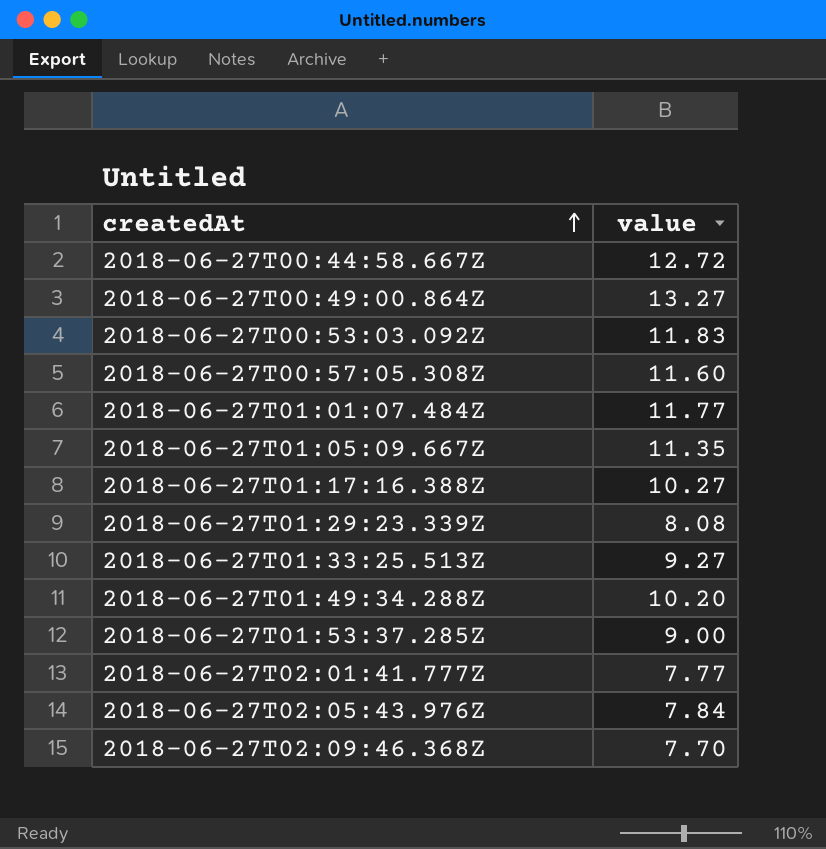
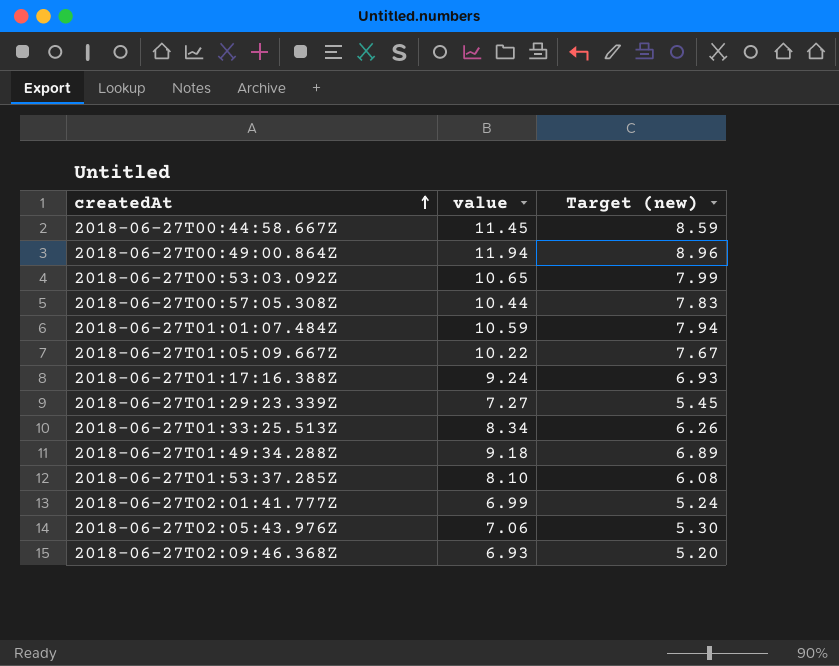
column Target (new) | formula: none -> [value] * 0.75
2018-06-27T00:44:58.667Z | value: 12.72 -> 11.45
2018-06-27T00:49:00.864Z | value: 13.27 -> 11.94
2018-06-27T00:53:03.092Z | value: 11.83 -> 10.65
2018-06-27T00:57:05.308Z | value: 11.60 -> 10.44
2018-06-27T01:01:07.484Z | value: 11.77 -> 10.59
2018-06-27T01:05:09.667Z | value: 11.35 -> 10.22
2018-06-27T01:17:16.388Z | value: 10.27 -> 9.24
2018-06-27T01:29:23.339Z | value: 8.08 -> 7.27
2018-06-27T01:33:25.513Z | value: 9.27 -> 8.34
2018-06-27T01:49:34.288Z | value: 10.20 -> 9.18
2018-06-27T01:53:37.285Z | value: 9.00 -> 8.10
2018-06-27T02:01:41.777Z | value: 7.77 -> 6.99
2018-06-27T02:05:43.976Z | value: 7.84 -> 7.06
2018-06-27T02:09:46.368Z | value: 7.70 -> 6.93

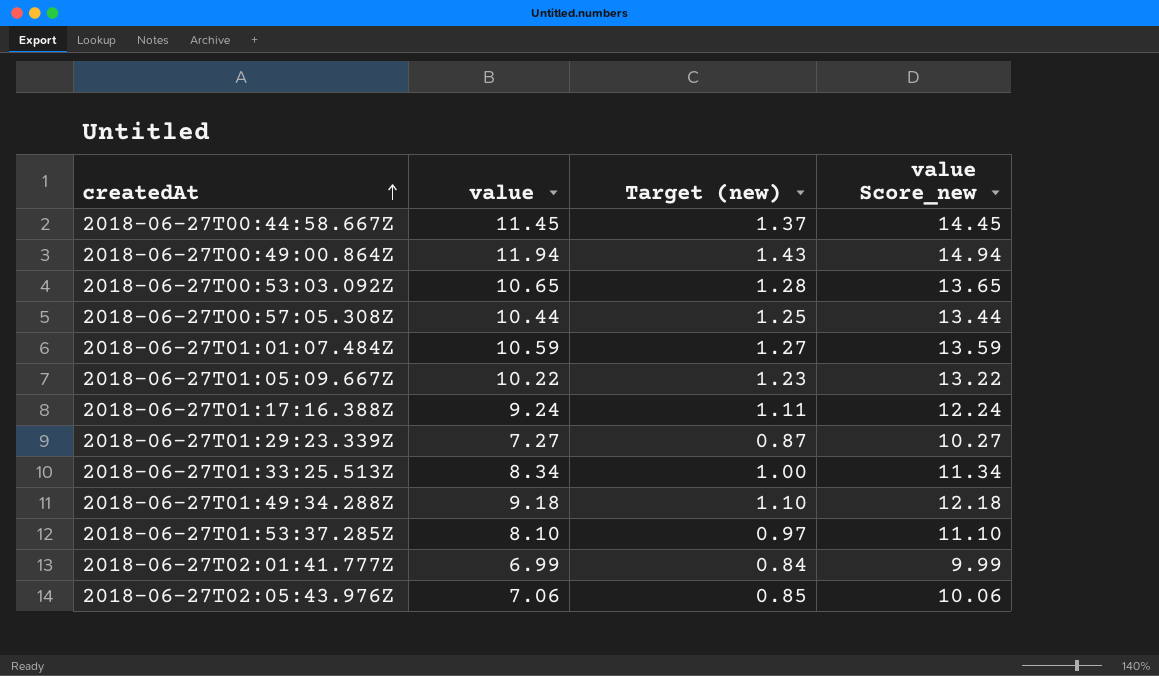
column Target (new) | formula: [value] * 0.75 -> [value] * 0.12
column value Score_new | formula: none -> [value] + 3
row 2018-06-27T02:09:46.368Z: 6.93 | 5.20 -> none

